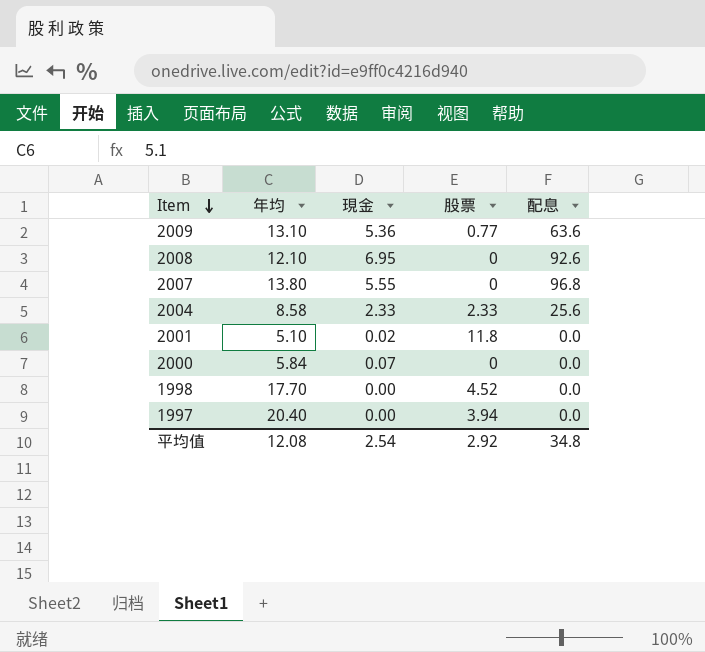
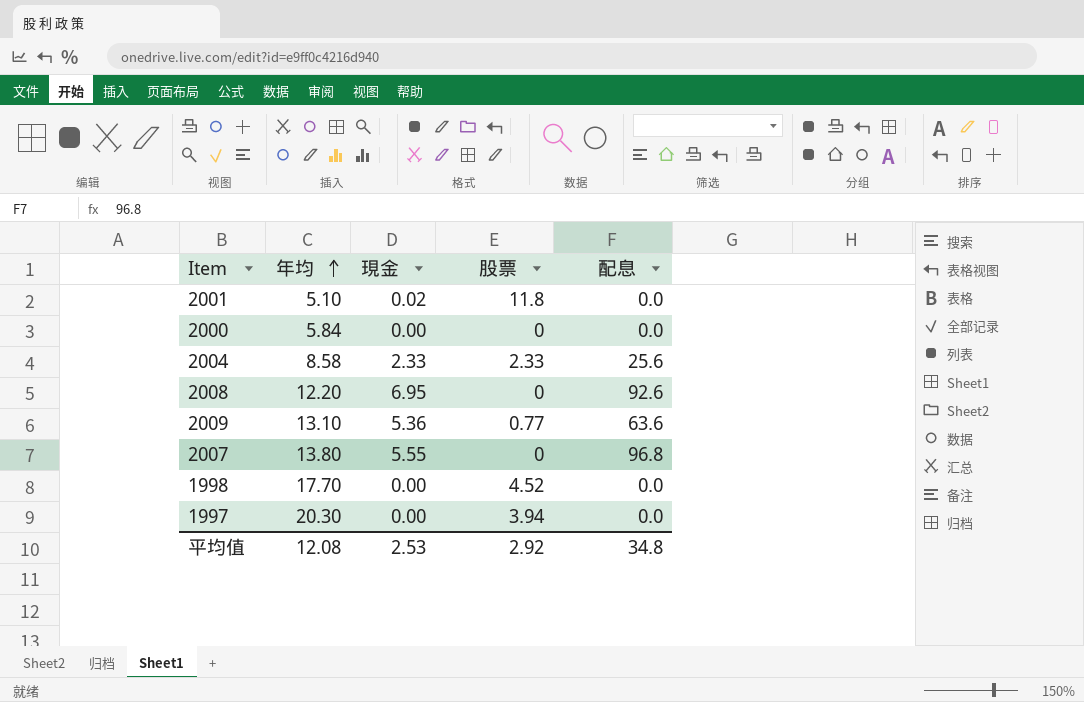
row order: Item descending -> 年均 ascending
2000 | 現金: 0.07 -> 0.00
2008 | 年均: 12.10 -> 12.20
1997 | 年均: 20.40 -> 20.30
平均值 | 現金: 2.54 -> 2.53

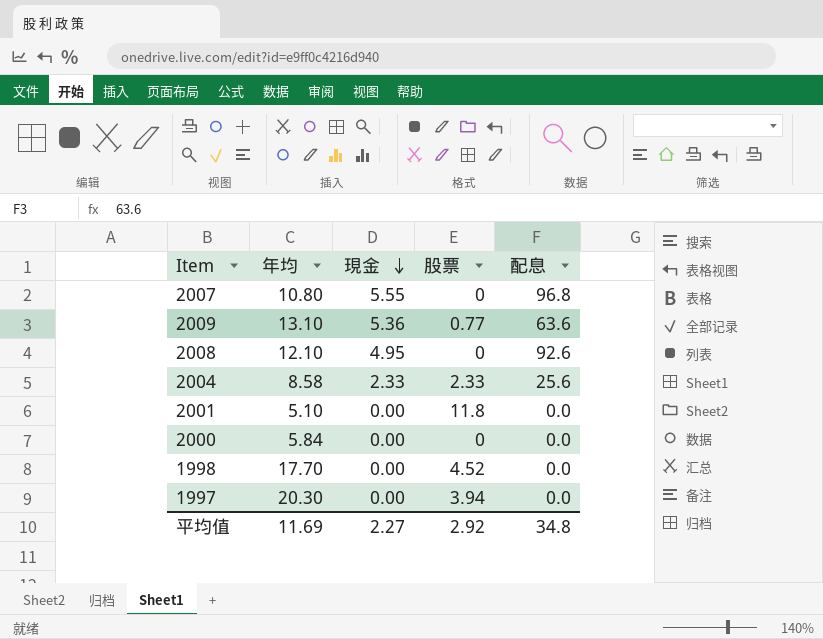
row order: 年均 ascending -> 現金 descending
2007 | 年均: 13.80 -> 10.80
2008 | 年均: 12.20 -> 12.10
2008 | 現金: 6.95 -> 4.95
2001 | 現金: 0.02 -> 0.00
平均值 | 年均: 12.08 -> 11.69
平均值 | 現金: 2.53 -> 2.27

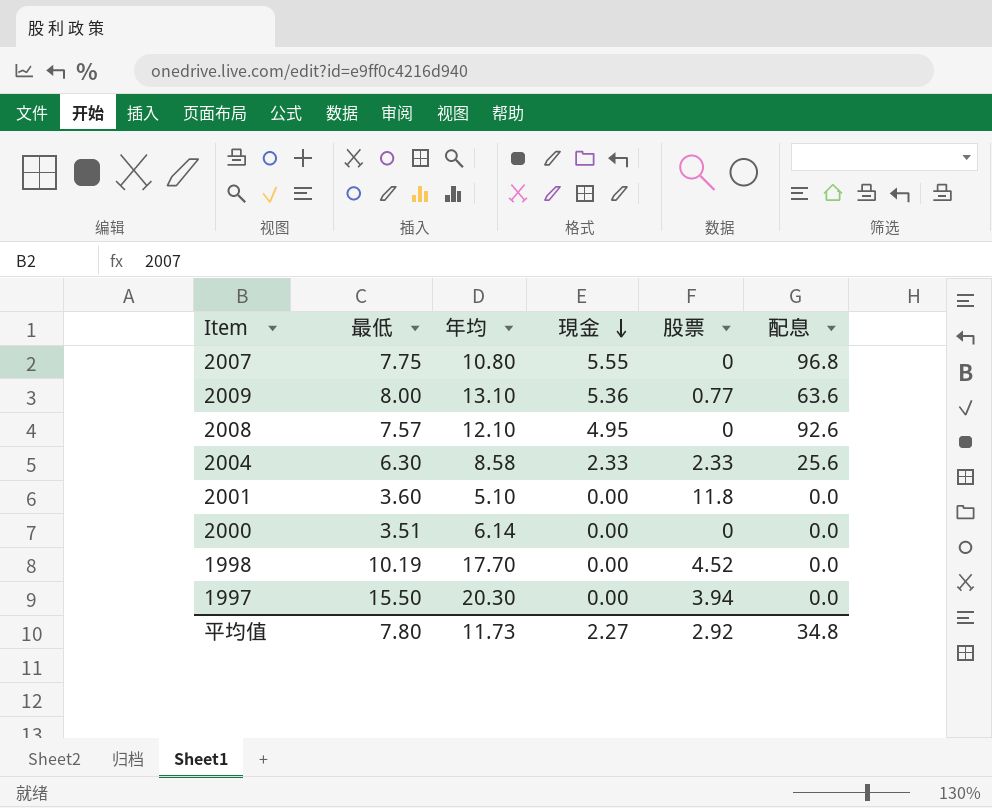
column 最低 | position: none -> 2
2000 | 年均: 5.84 -> 6.14
平均值 | 年均: 11.69 -> 11.73

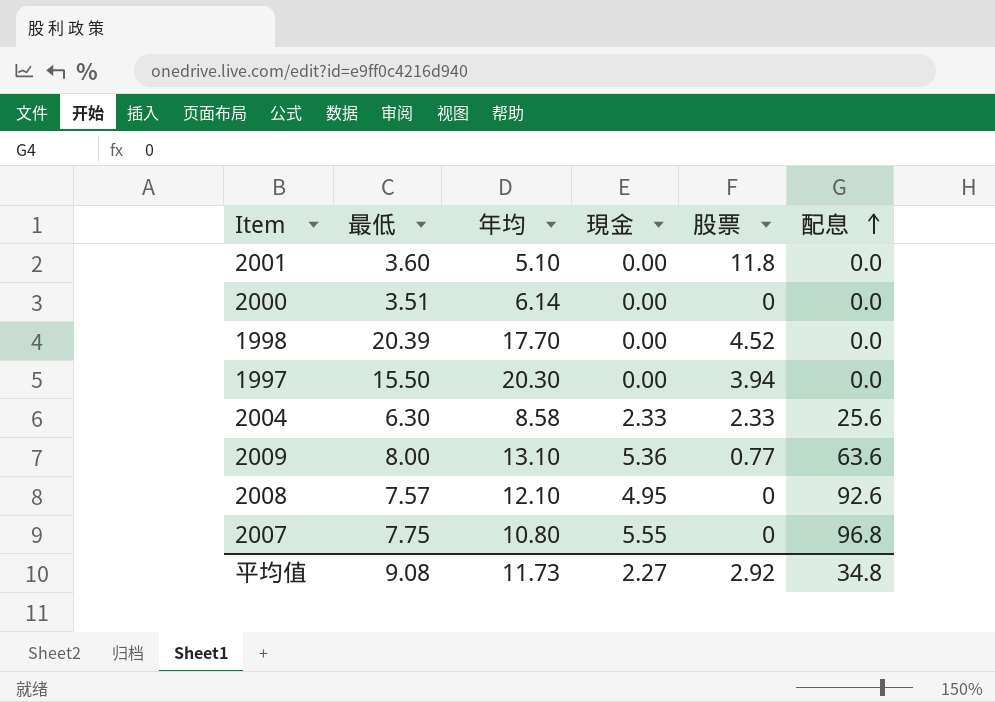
row order: 現金 descending -> 配息 ascending
1998 | 最低: 10.19 -> 20.39
平均值 | 最低: 7.80 -> 9.08

